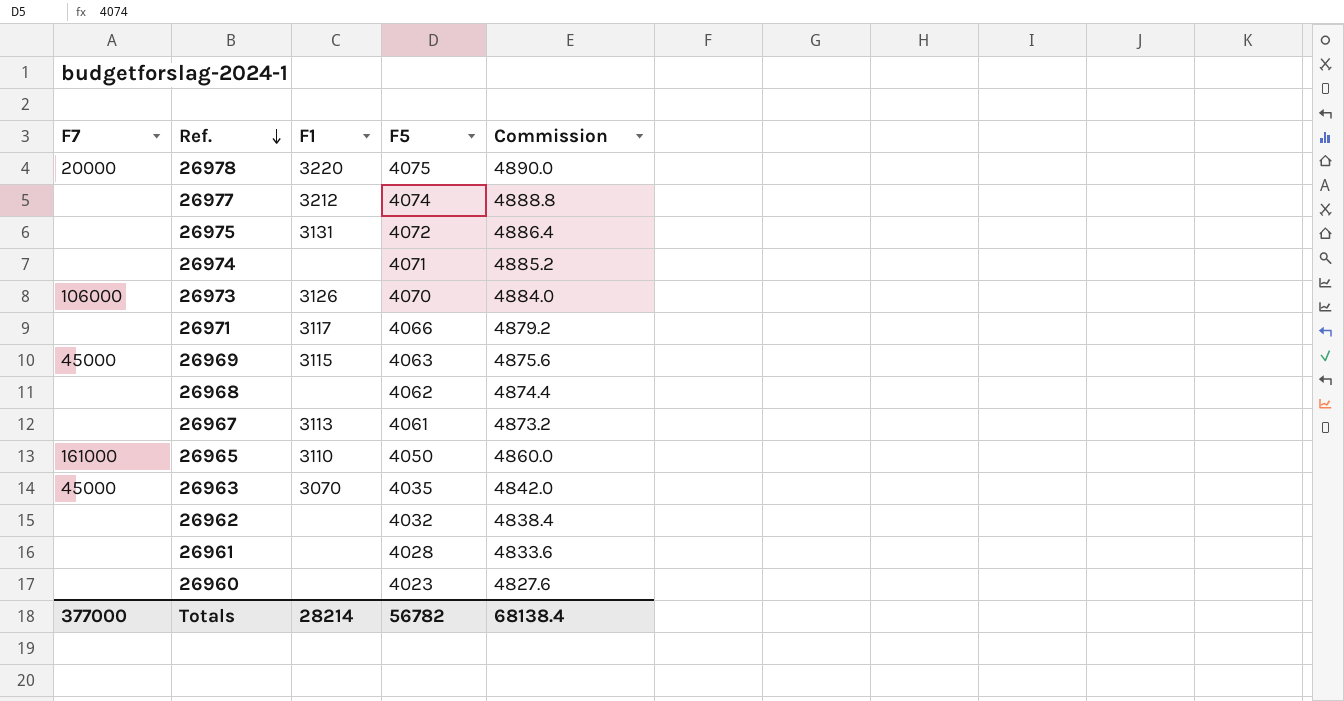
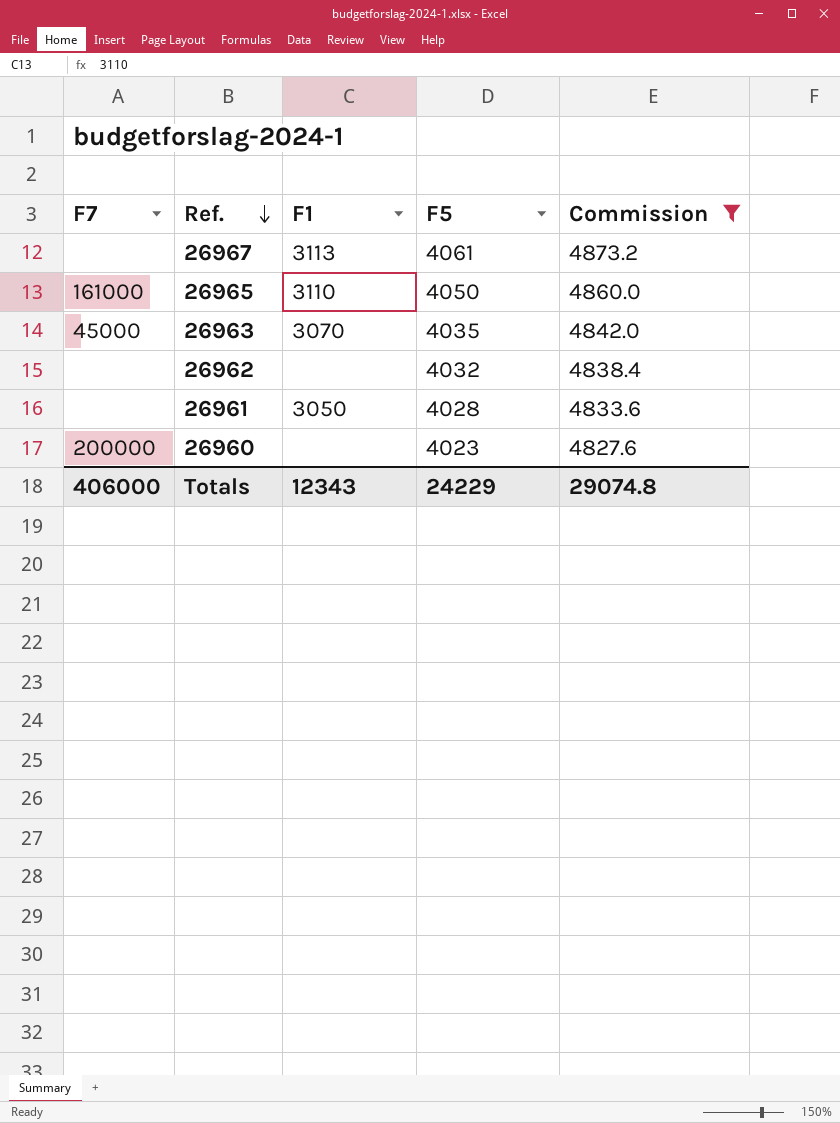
filter: none -> Commission <= 4873.2
26961 | F1: none -> 3050
26960 | F7: none -> 200000
Totals | F7: 377000 -> 406000
Totals | F1: 28214 -> 12343
Totals | F5: 56782 -> 24229
Totals | Commission: 68138.4 -> 29074.8

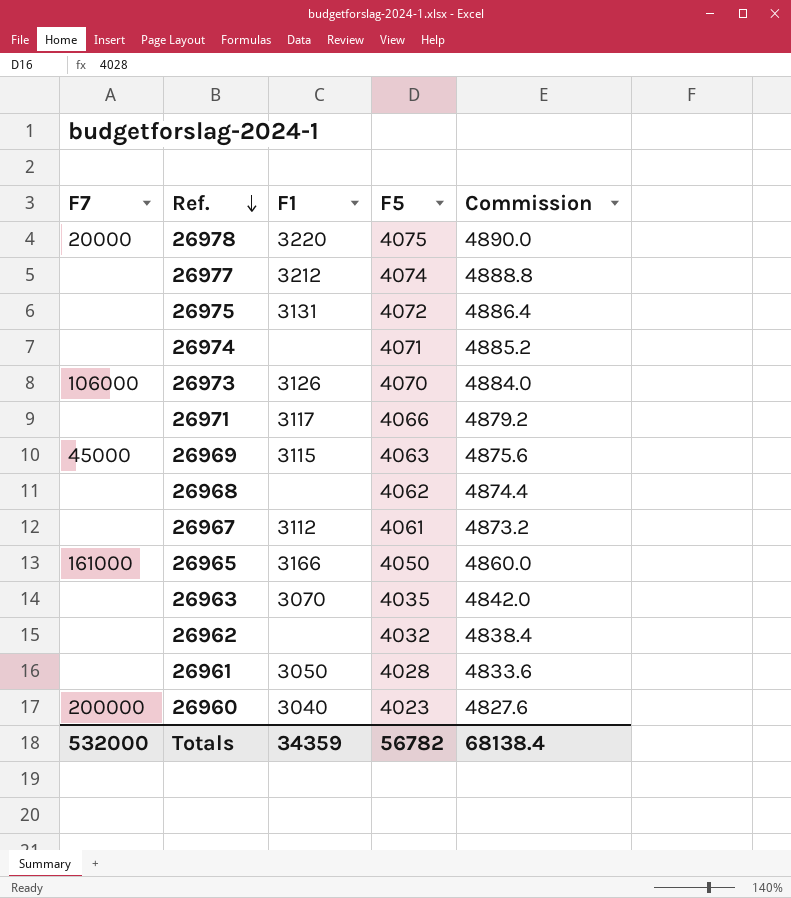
filter: Commission <= 4873.2 -> none
26967 | F1: 3113 -> 3112
26965 | F1: 3110 -> 3166
26963 | F7: 45000 -> none
26960 | F1: none -> 3040
Totals | F7: 406000 -> 532000
Totals | F1: 12343 -> 34359
Totals | F5: 24229 -> 56782
Totals | Commission: 29074.8 -> 68138.4

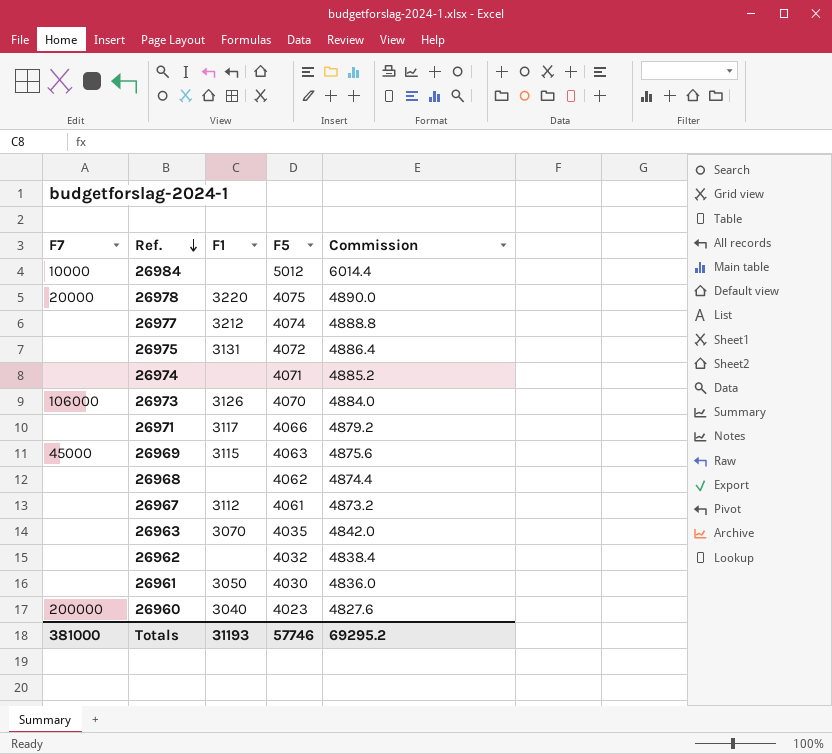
row 26965: 161000 | 3166 | 4050 | 4860.0 -> none
row 26984: none -> 10000 | none | 5012 | 6014.4
26961 | F5: 4028 -> 4030
26961 | Commission: 4833.6 -> 4836.0
Totals | F7: 532000 -> 381000
Totals | F1: 34359 -> 31193
Totals | F5: 56782 -> 57746
Totals | Commission: 68138.4 -> 69295.2

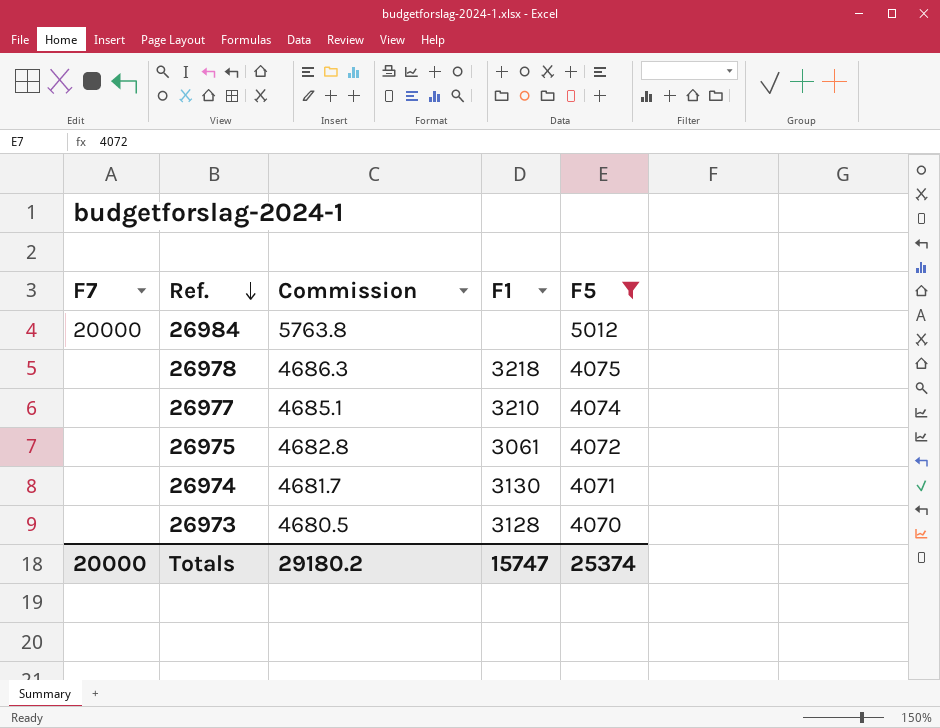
filter: none -> F5 >= 4070
column Commission | formula: [F5] * 1.2 -> [F5] * 1.15
column Commission | position: 5 -> 3
26984 | F7: 10000 -> 20000
26978 | F7: 20000 -> none
26978 | F1: 3220 -> 3218
26977 | F1: 3212 -> 3210
26975 | F1: 3131 -> 3061
26974 | F1: none -> 3130
26973 | F7: 106000 -> none
26973 | F1: 3126 -> 3128
Totals | F7: 381000 -> 20000
Totals | Commission: 69295.2 -> 29180.2
Totals | F1: 31193 -> 15747
Totals | F5: 57746 -> 25374

